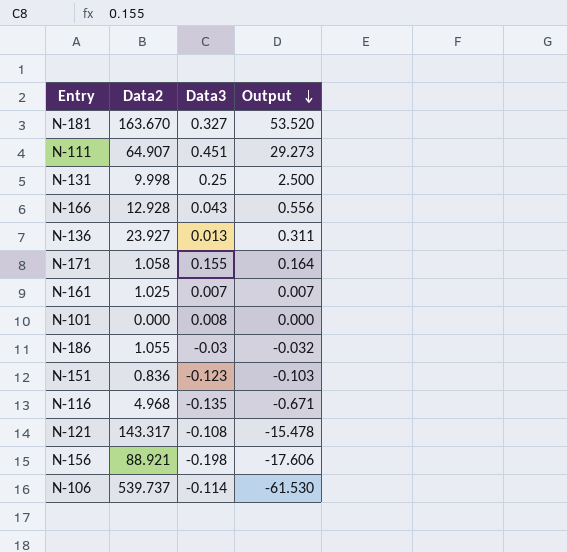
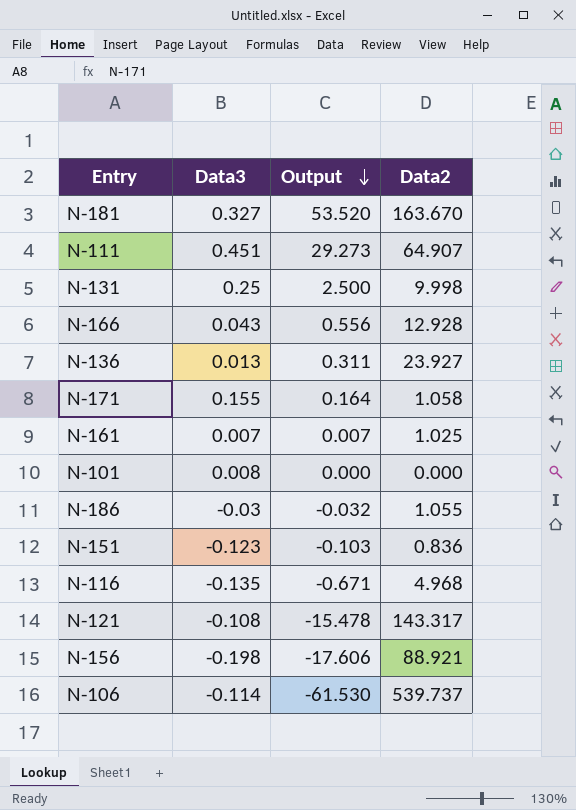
column Data2 | position: 2 -> 4

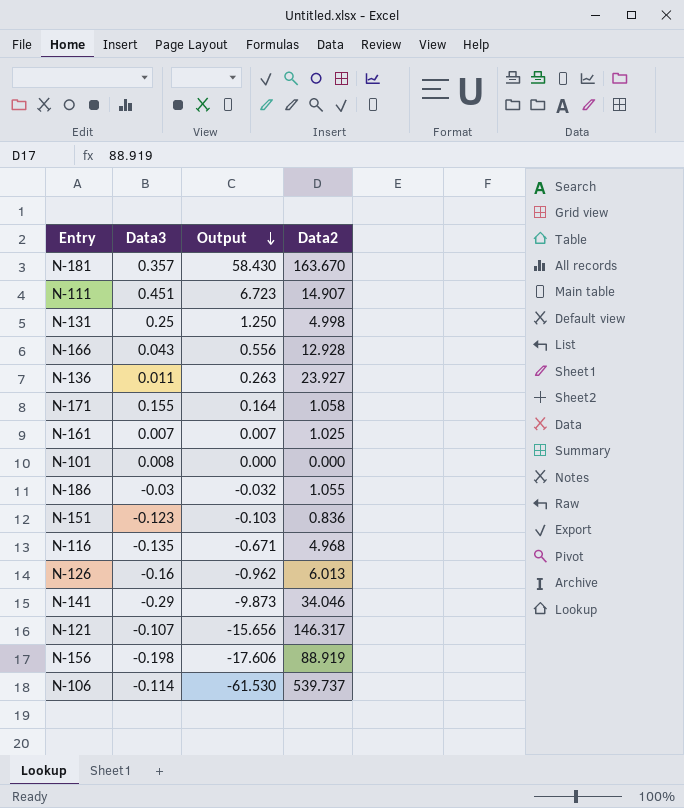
N-181 | Data3: 0.327 -> 0.357
N-181 | Output: 53.520 -> 58.430
N-111 | Output: 29.273 -> 6.723
N-111 | Data2: 64.907 -> 14.907
N-131 | Output: 2.500 -> 1.250
N-131 | Data2: 9.998 -> 4.998
N-136 | Data3: 0.013 -> 0.011
N-136 | Output: 0.311 -> 0.263
row N-126: none -> -0.16 | -0.962 | 6.013
row N-141: none -> -0.29 | -9.873 | 34.046
N-121 | Data3: -0.108 -> -0.107
N-121 | Output: -15.478 -> -15.656
N-121 | Data2: 143.317 -> 146.317
N-156 | Data2: 88.921 -> 88.919

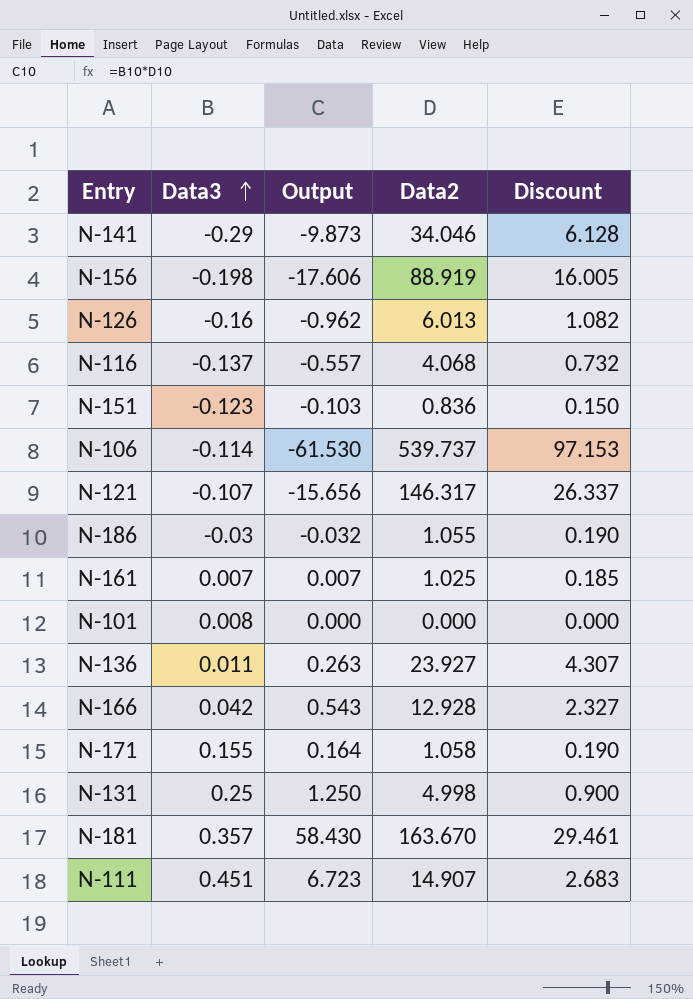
row order: Output descending -> Data3 ascending
column Discount | formula: none -> [Data2] * 0.18
N-116 | Data3: -0.135 -> -0.137
N-116 | Output: -0.671 -> -0.557
N-116 | Data2: 4.968 -> 4.068
N-166 | Data3: 0.043 -> 0.042
N-166 | Output: 0.556 -> 0.543

